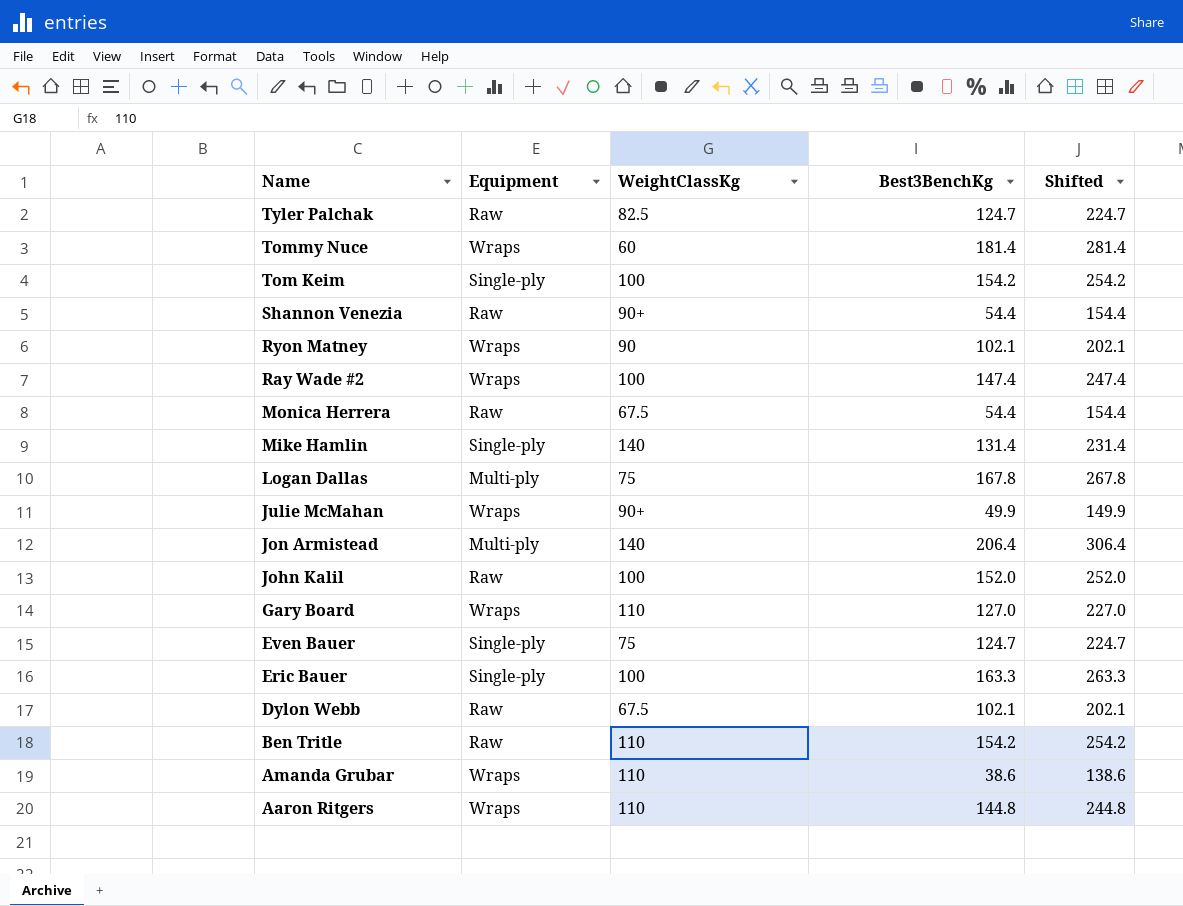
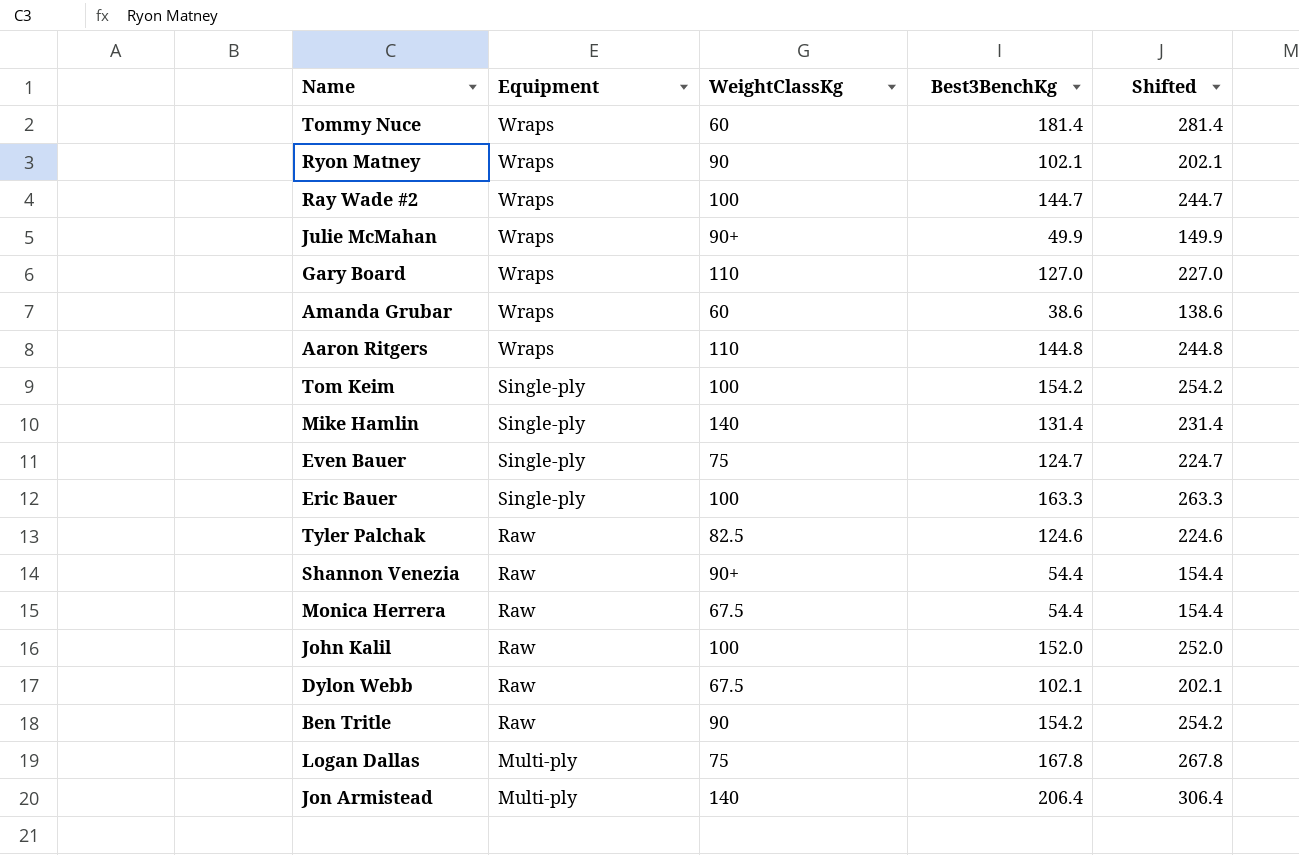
row order: Name descending -> Equipment descending
Ray Wade #2 | Best3BenchKg: 147.4 -> 144.7
Ray Wade #2 | Shifted: 247.4 -> 244.7
Amanda Grubar | WeightClassKg: 110 -> 60
Tyler Palchak | Best3BenchKg: 124.7 -> 124.6
Tyler Palchak | Shifted: 224.7 -> 224.6
Ben Tritle | WeightClassKg: 110 -> 90

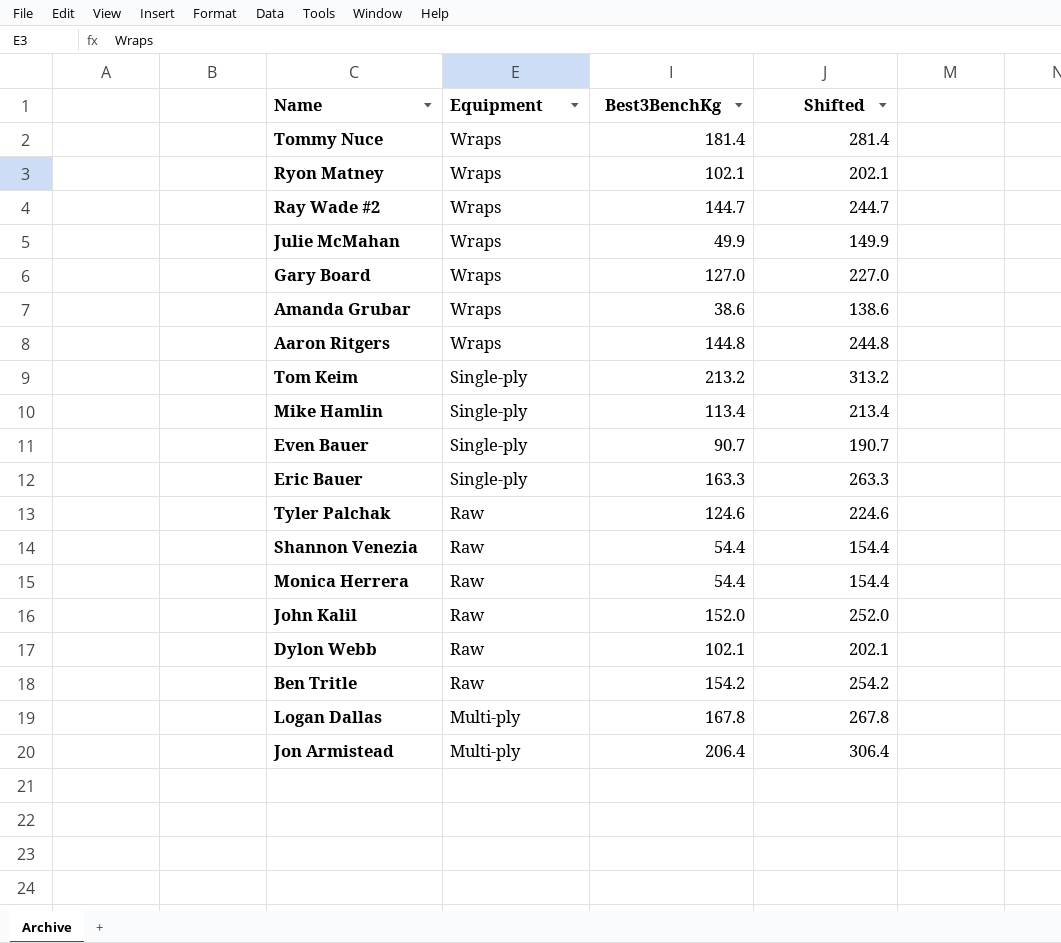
column WeightClassKg | position: 3 -> none
Tom Keim | Best3BenchKg: 154.2 -> 213.2
Tom Keim | Shifted: 254.2 -> 313.2
Mike Hamlin | Best3BenchKg: 131.4 -> 113.4
Mike Hamlin | Shifted: 231.4 -> 213.4
Even Bauer | Best3BenchKg: 124.7 -> 90.7
Even Bauer | Shifted: 224.7 -> 190.7

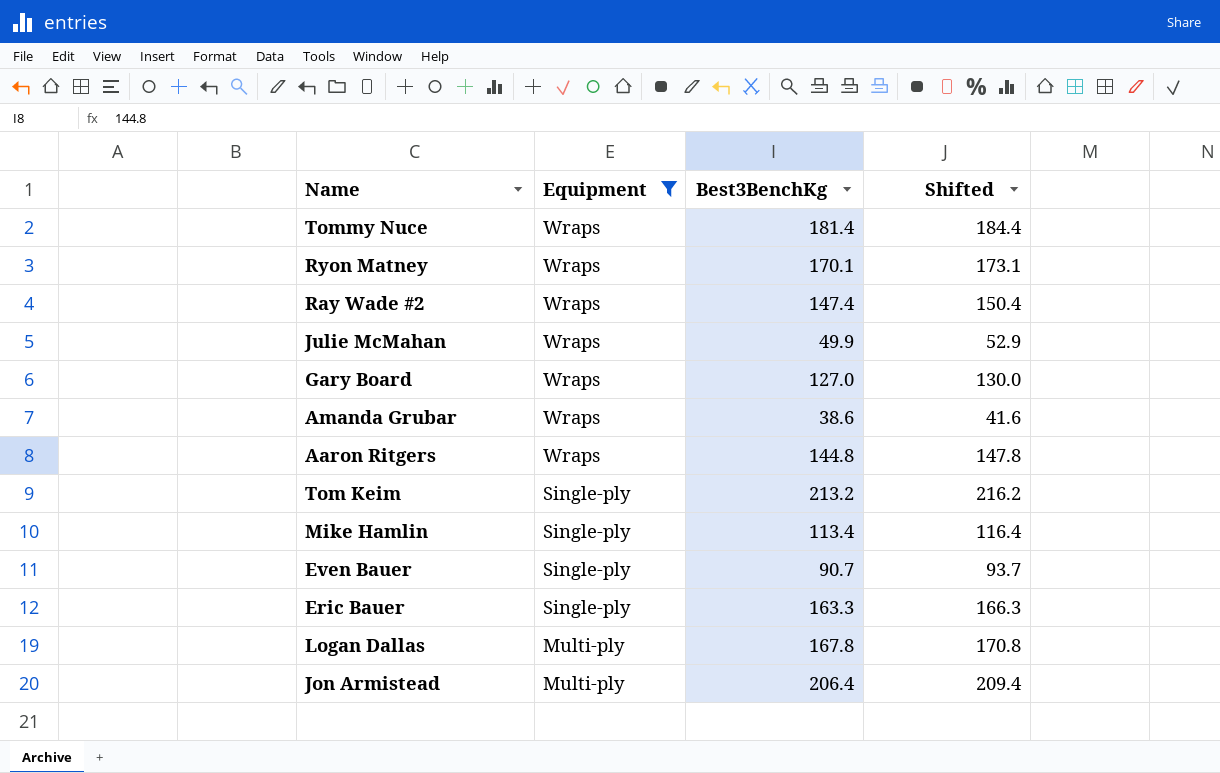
filter: none -> Equipment != Raw
column Shifted | formula: [Best3BenchKg] + 100 -> [Best3BenchKg] + 3
Ryon Matney | Best3BenchKg: 102.1 -> 170.1
Ray Wade #2 | Best3BenchKg: 144.7 -> 147.4

